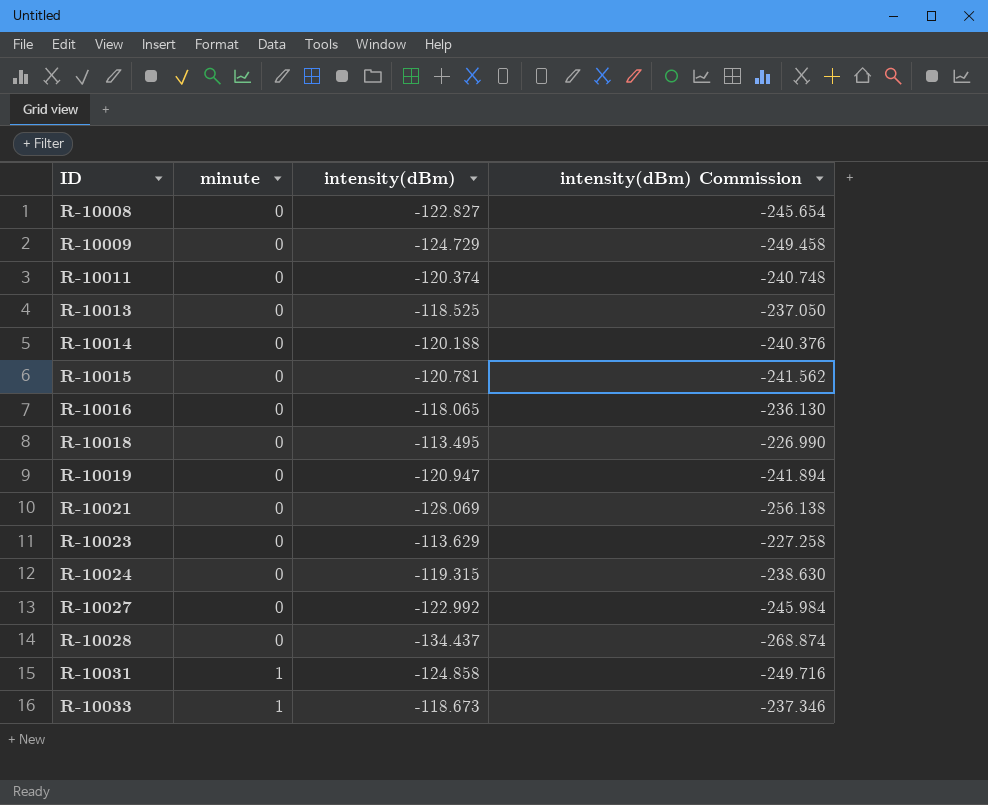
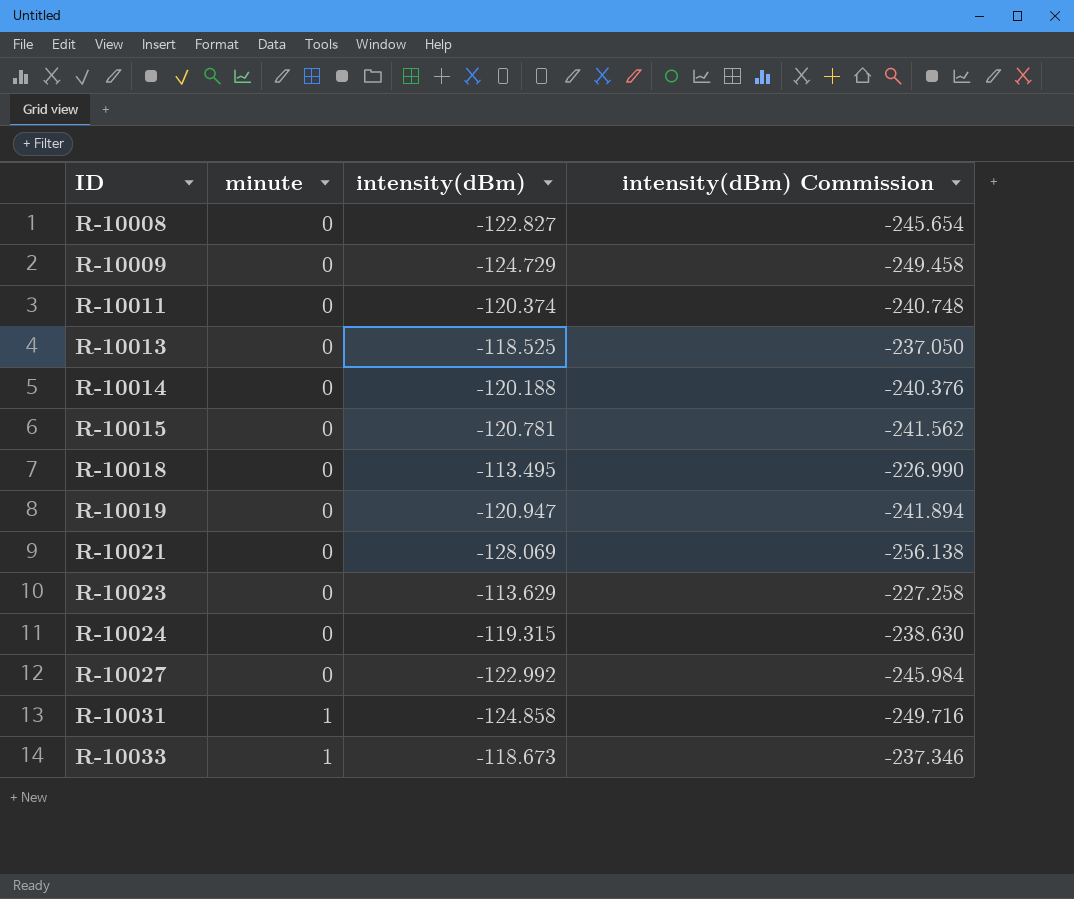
row R-10016: 0 | -118.065 | -236.130 -> none
row R-10028: 0 | -134.437 | -268.874 -> none

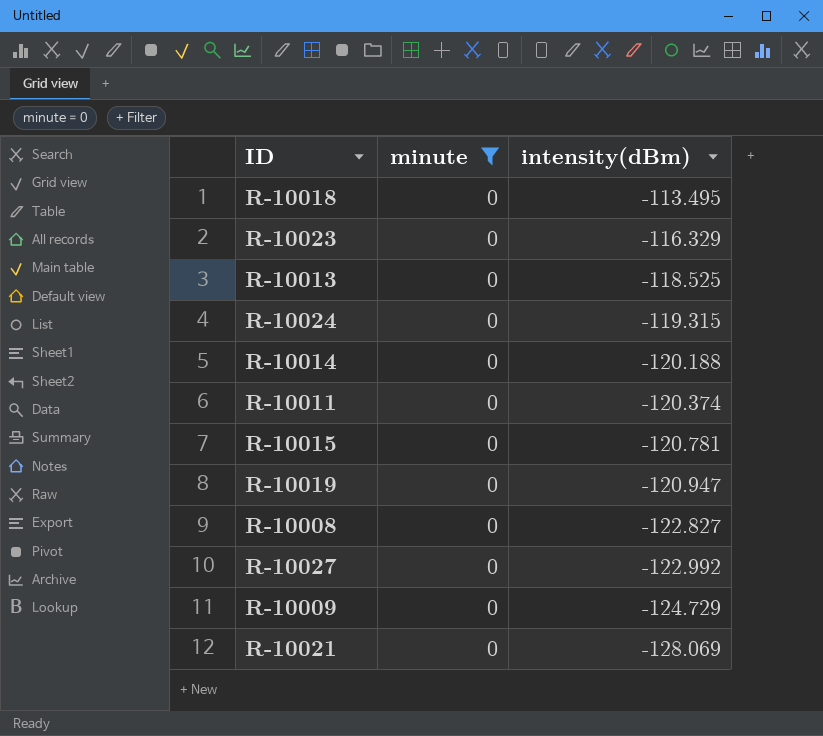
filter: none -> minute = 0
row order: ID ascending -> intensity(dBm) descending
column intensity(dBm) Commission | formula: [intensity(dBm)] * 2 -> none
R-10023 | intensity(dBm): -113.629 -> -116.329

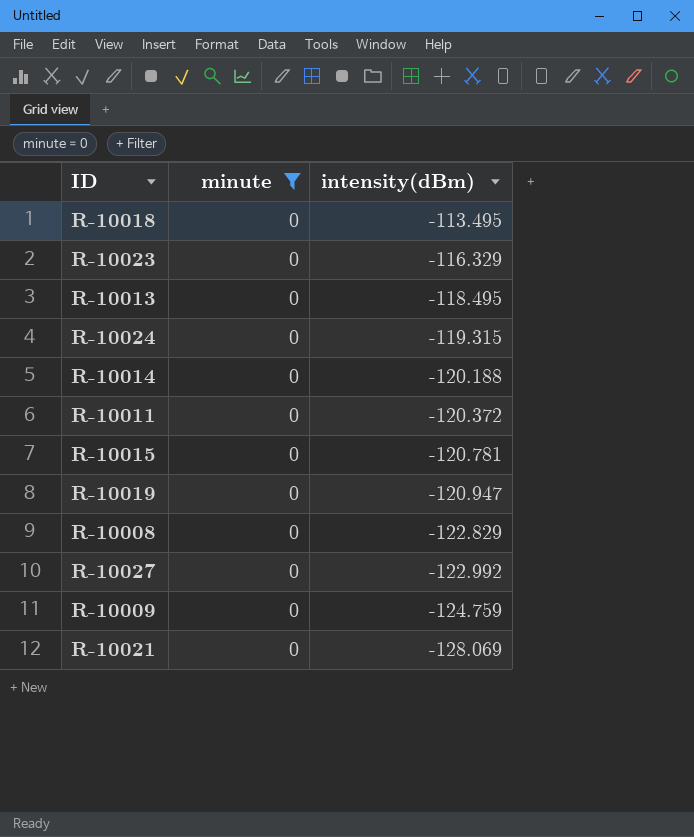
R-10013 | intensity(dBm): -118.525 -> -118.495
R-10011 | intensity(dBm): -120.374 -> -120.372
R-10008 | intensity(dBm): -122.827 -> -122.829
R-10009 | intensity(dBm): -124.729 -> -124.759

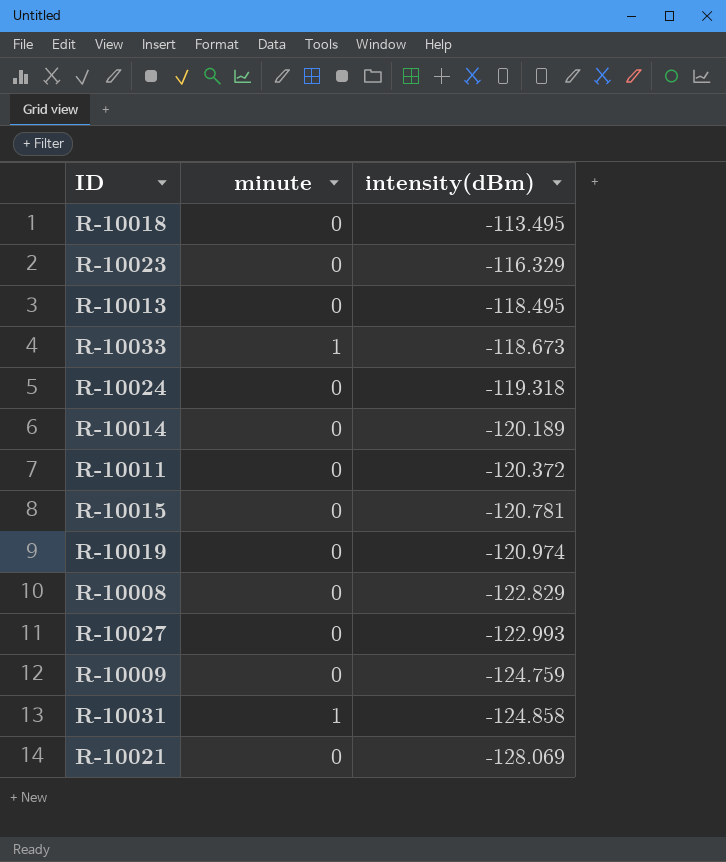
filter: minute = 0 -> none
R-10024 | intensity(dBm): -119.315 -> -119.318
R-10014 | intensity(dBm): -120.188 -> -120.189
R-10019 | intensity(dBm): -120.947 -> -120.974
R-10027 | intensity(dBm): -122.992 -> -122.993

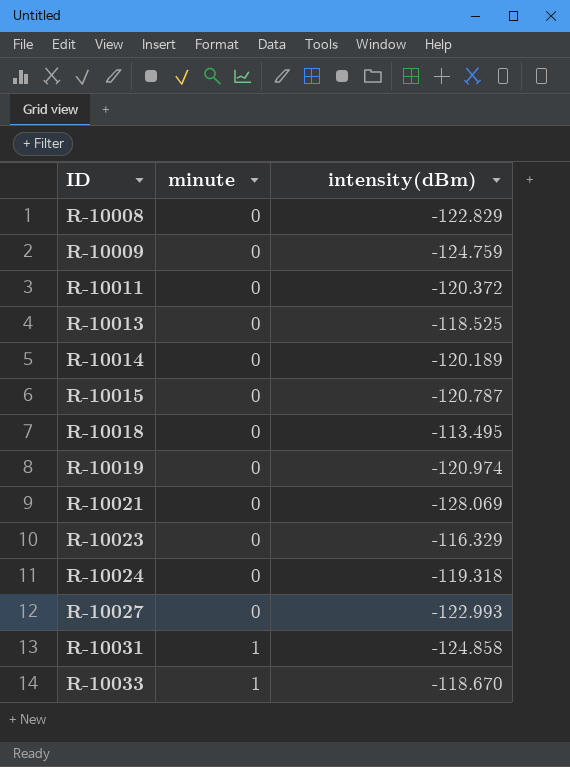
row order: intensity(dBm) descending -> ID ascending
R-10013 | intensity(dBm): -118.495 -> -118.525
R-10015 | intensity(dBm): -120.781 -> -120.787
R-10033 | intensity(dBm): -118.673 -> -118.670

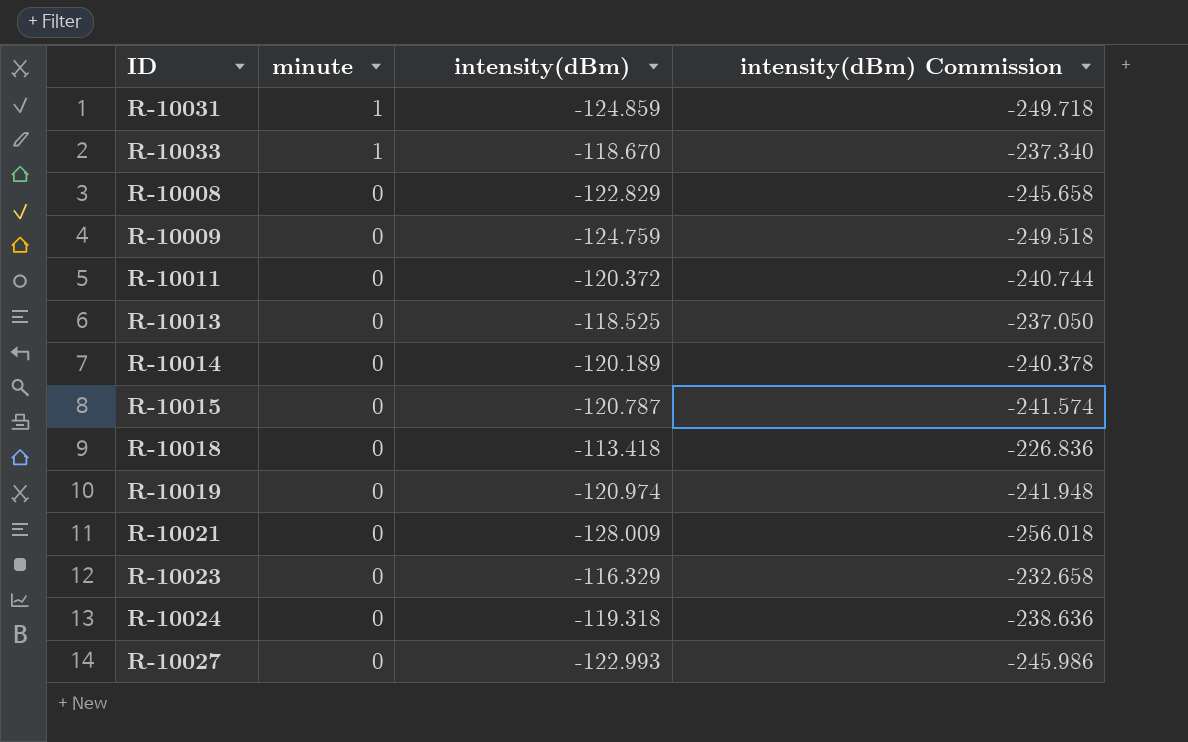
row order: ID ascending -> minute descending
column intensity(dBm) Commission | formula: none -> [intensity(dBm)] * 2
R-10031 | intensity(dBm): -124.858 -> -124.859
R-10018 | intensity(dBm): -113.495 -> -113.418
R-10021 | intensity(dBm): -128.069 -> -128.009

